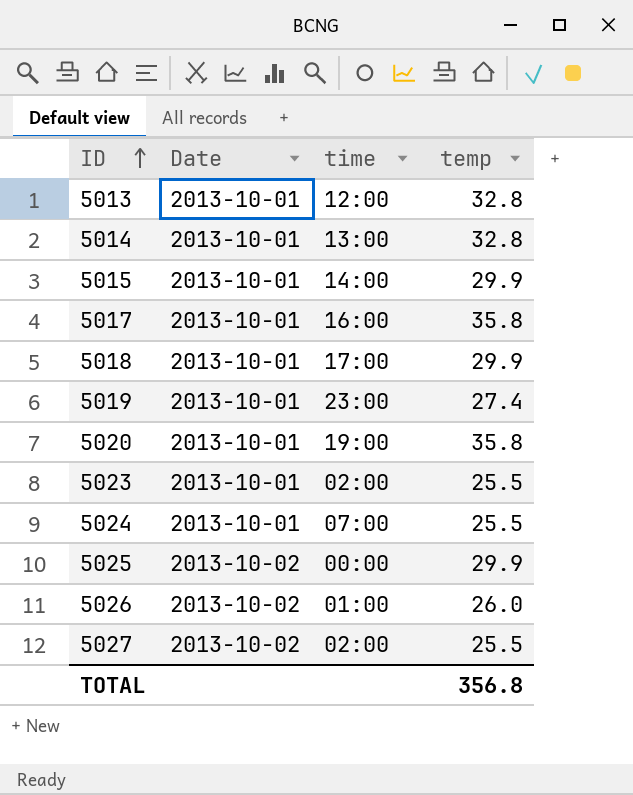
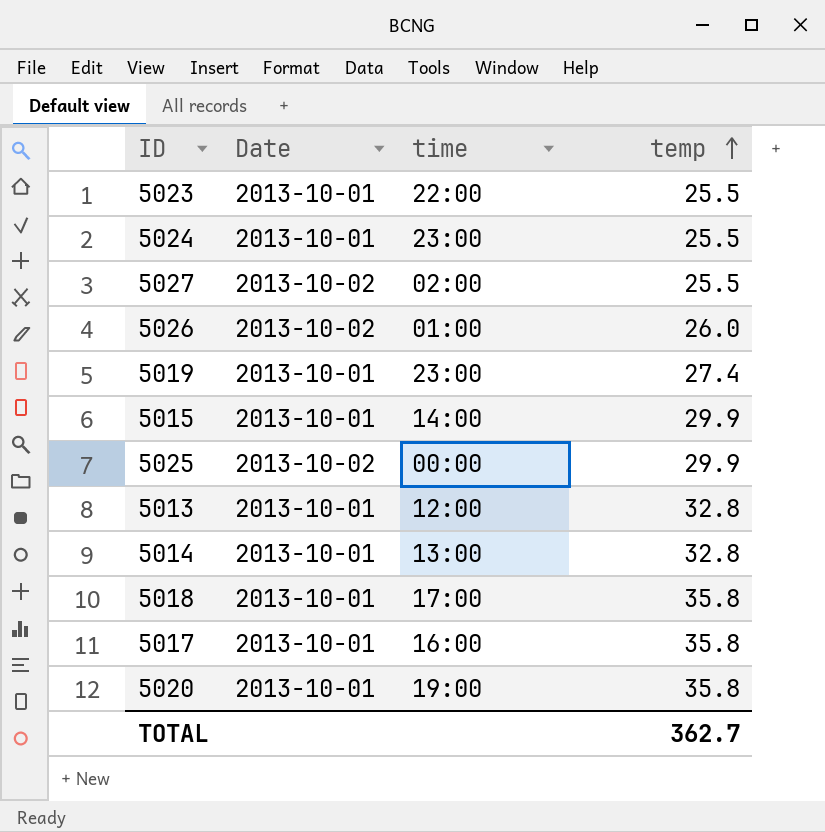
row order: ID ascending -> temp ascending
5023 | time: 02:00 -> 22:00
5024 | time: 07:00 -> 23:00
5018 | temp: 29.9 -> 35.8
TOTAL | temp: 356.8 -> 362.7

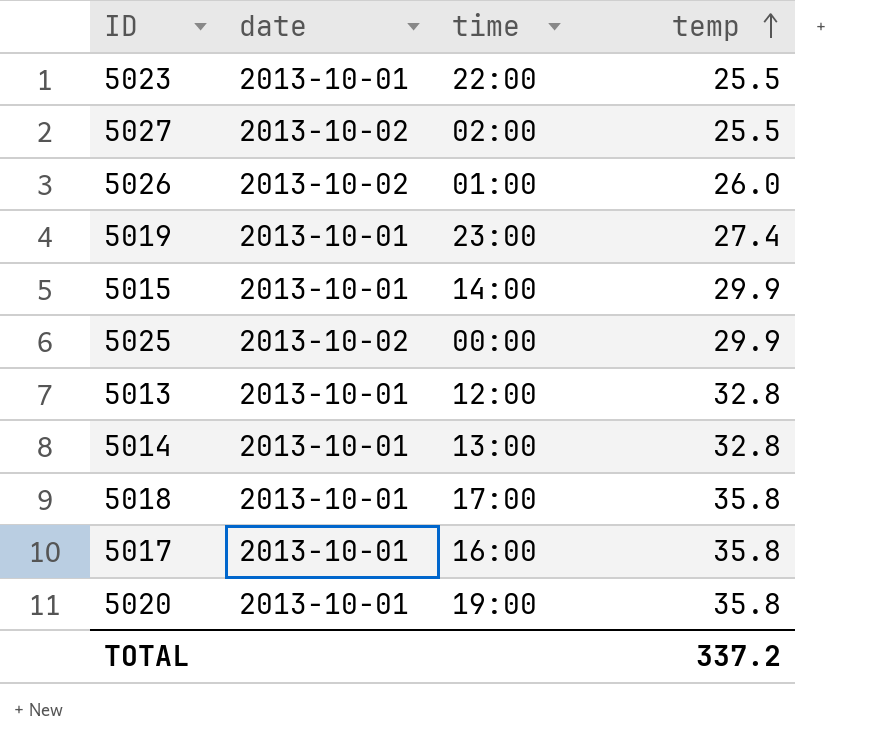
column name: Date -> date
row 5024: 2013-10-01 | 23:00 | 25.5 -> none
TOTAL | temp: 362.7 -> 337.2

